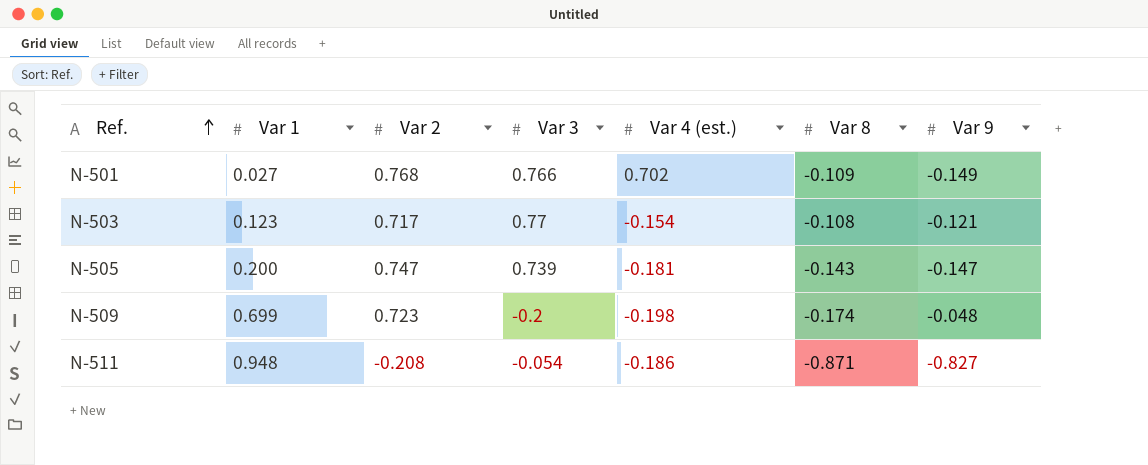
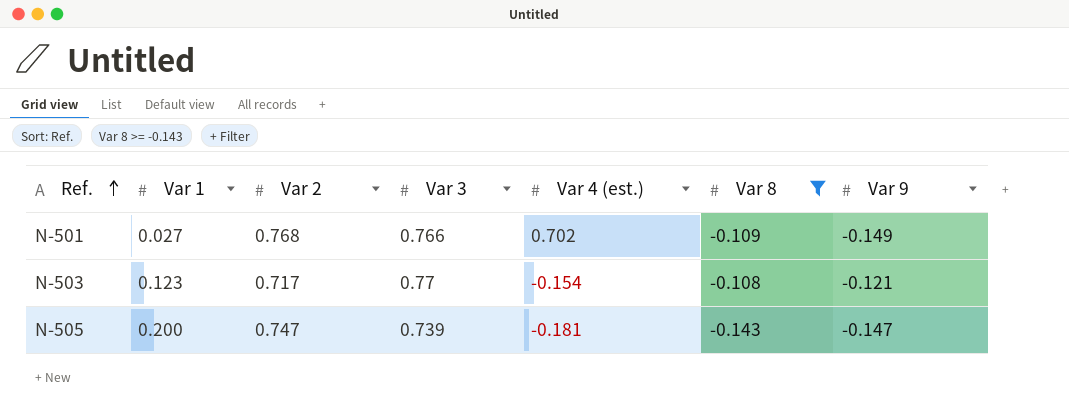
filter: none -> Var 8 >= -0.143

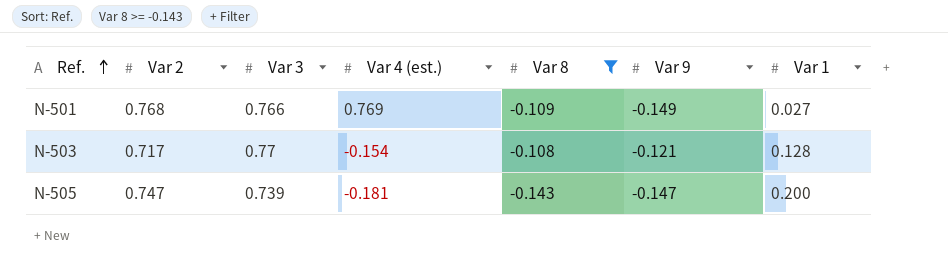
column Var 1 | position: 2 -> 7
N-501 | Var 4 (est.): 0.702 -> 0.769
N-503 | Var 1: 0.123 -> 0.128

